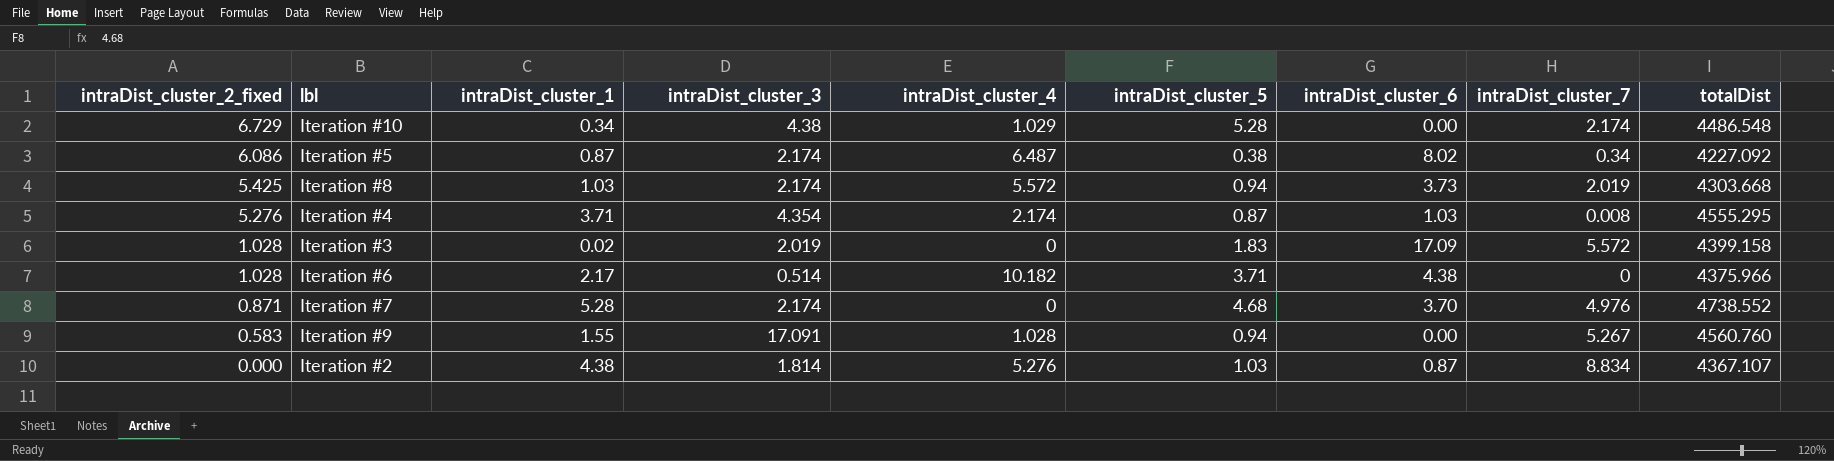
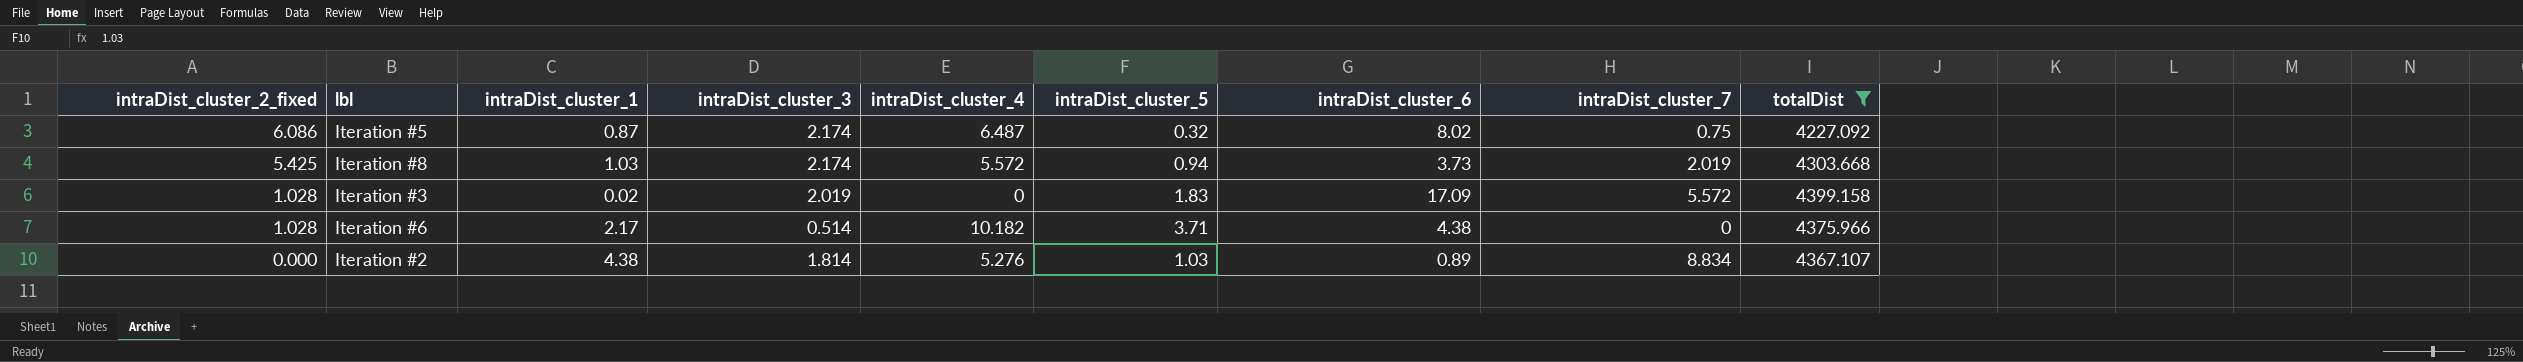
filter: none -> totalDist <= 4399.158
Iteration #5 | intraDist_cluster_5: 0.38 -> 0.32
Iteration #5 | intraDist_cluster_7: 0.34 -> 0.75
Iteration #2 | intraDist_cluster_6: 0.87 -> 0.89

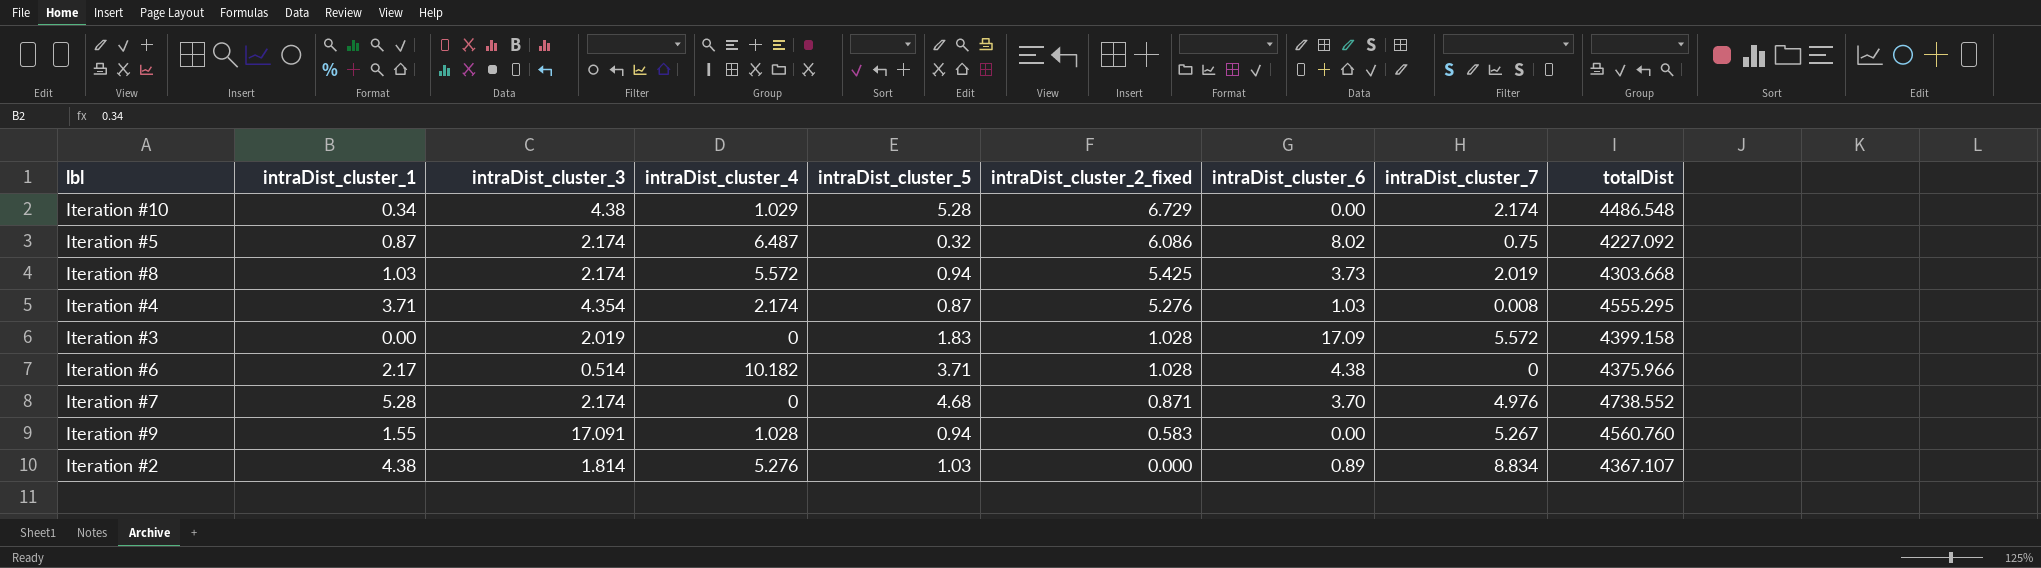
filter: totalDist <= 4399.158 -> none
column intraDist_cluster_2_fixed | position: 1 -> 6
Iteration #3 | intraDist_cluster_1: 0.02 -> 0.00

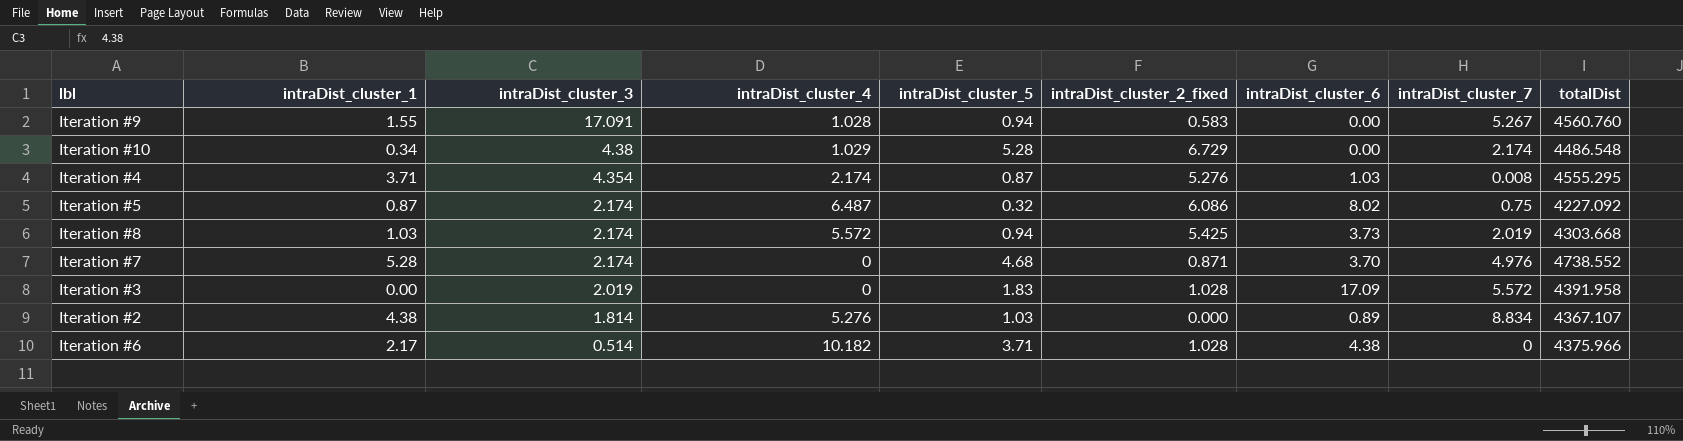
row order: intraDist_cluster_2_fixed descending -> intraDist_cluster_3 descending
Iteration #3 | totalDist: 4399.158 -> 4391.958

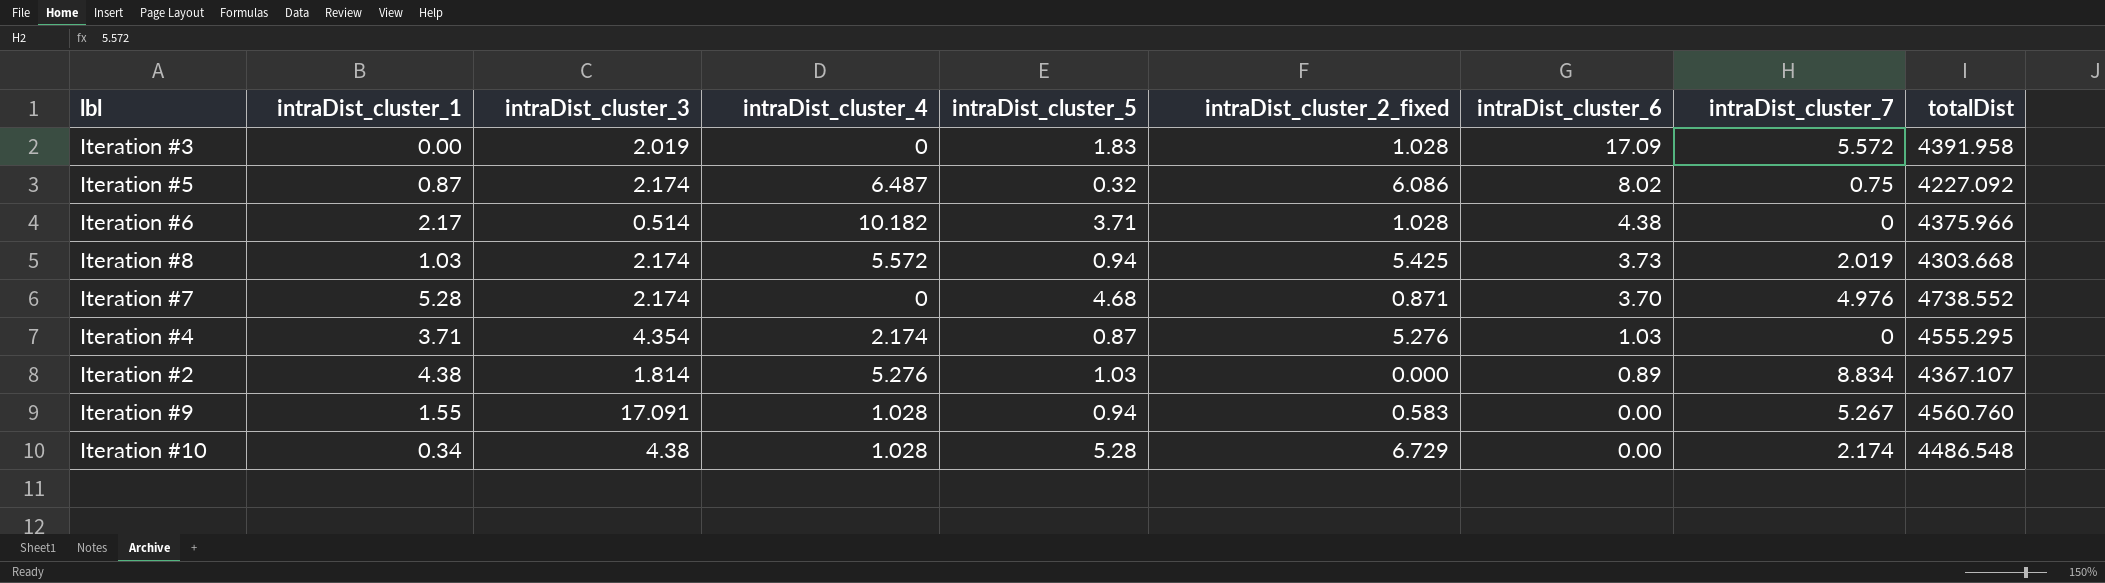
row order: intraDist_cluster_3 descending -> intraDist_cluster_6 descending
Iteration #4 | intraDist_cluster_7: 0.008 -> 0
Iteration #10 | intraDist_cluster_4: 1.029 -> 1.028

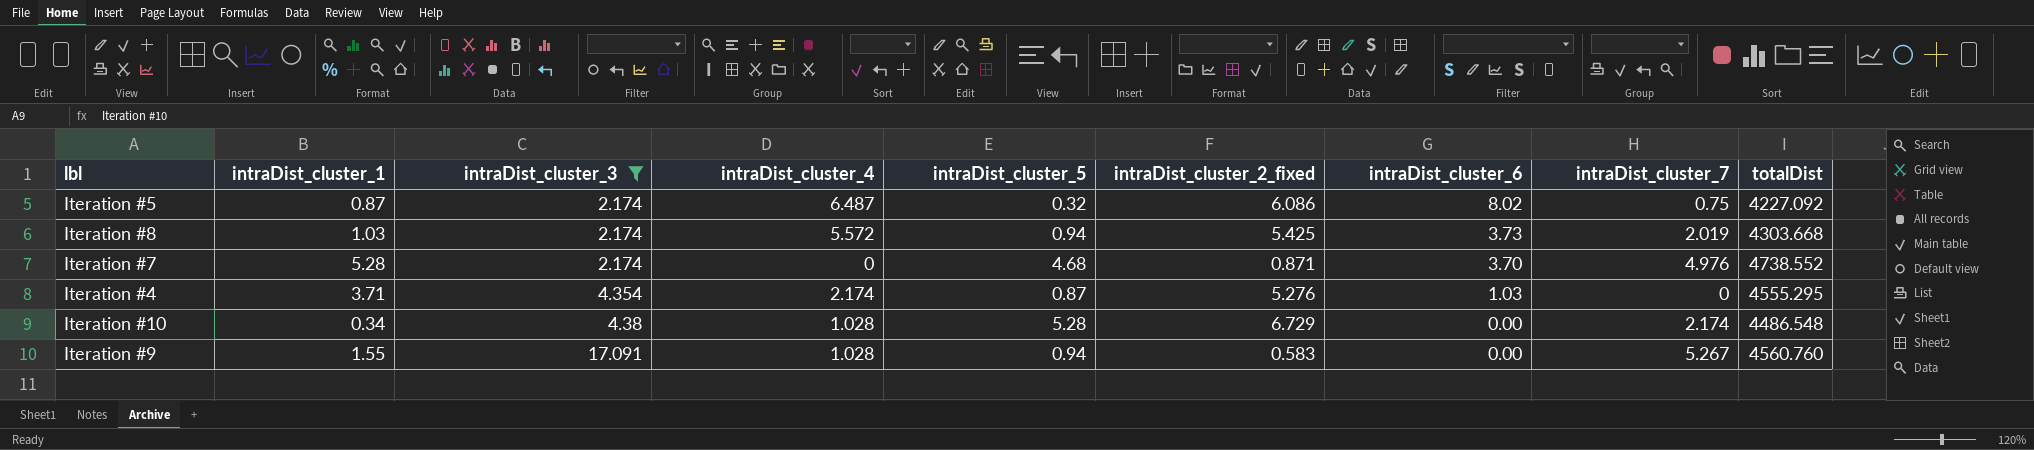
filter: none -> intraDist_cluster_3 >= 2.174
row order: intraDist_cluster_6 descending -> intraDist_cluster_3 ascending

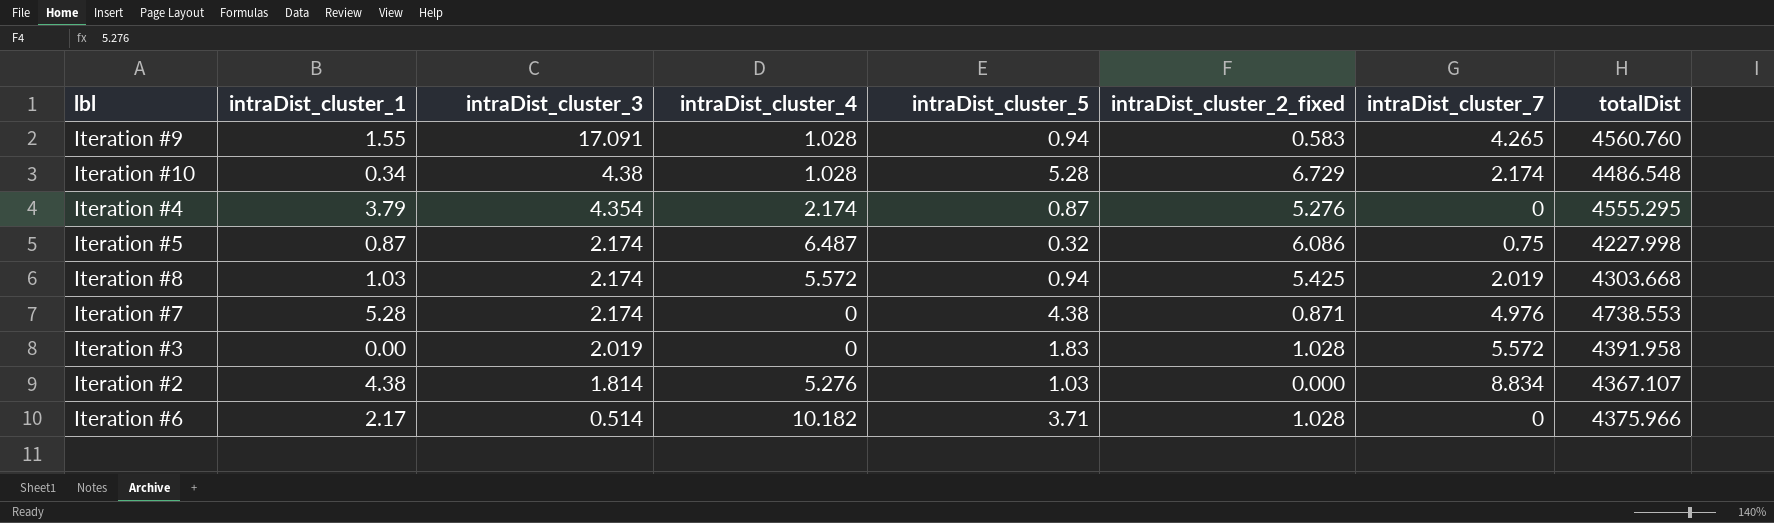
filter: intraDist_cluster_3 >= 2.174 -> none
row order: intraDist_cluster_3 ascending -> intraDist_cluster_3 descending
column intraDist_cluster_6 | position: 7 -> none
Iteration #9 | intraDist_cluster_7: 5.267 -> 4.265
Iteration #4 | intraDist_cluster_1: 3.71 -> 3.79
Iteration #5 | totalDist: 4227.092 -> 4227.998
Iteration #7 | intraDist_cluster_5: 4.68 -> 4.38
Iteration #7 | totalDist: 4738.552 -> 4738.553

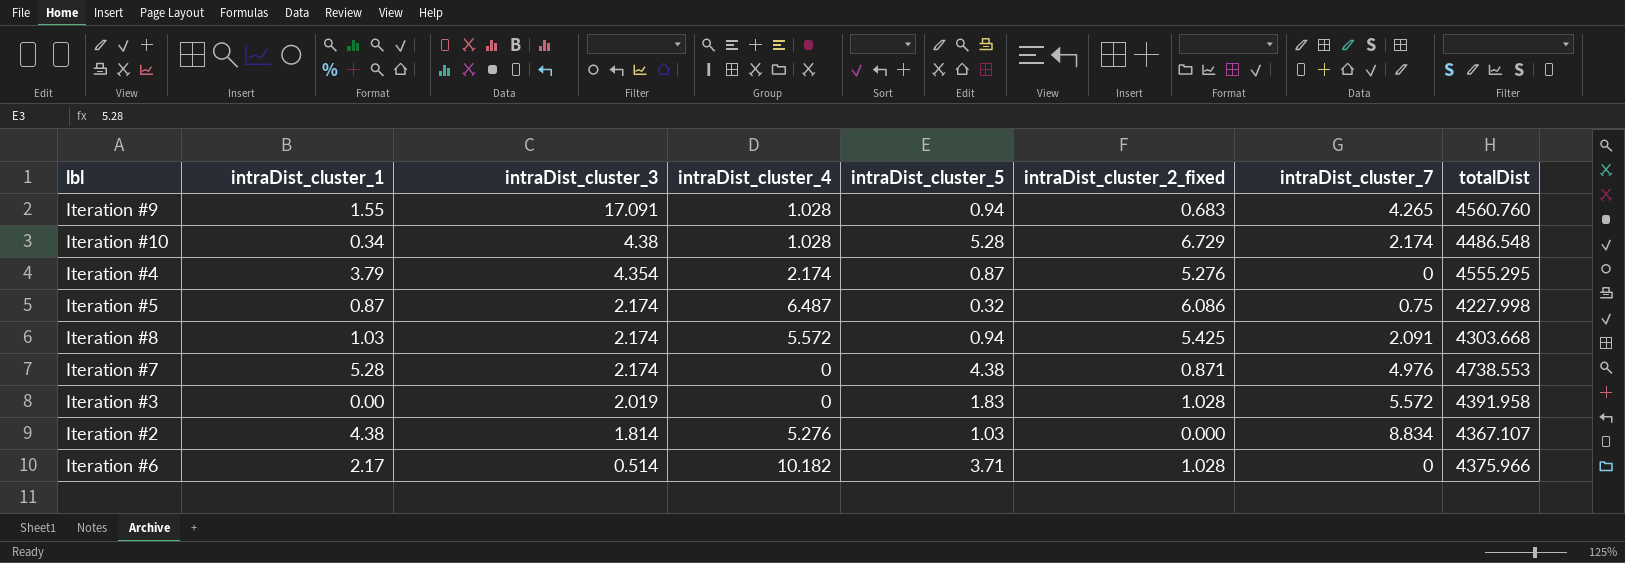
Iteration #9 | intraDist_cluster_2_fixed: 0.583 -> 0.683
Iteration #8 | intraDist_cluster_7: 2.019 -> 2.091

